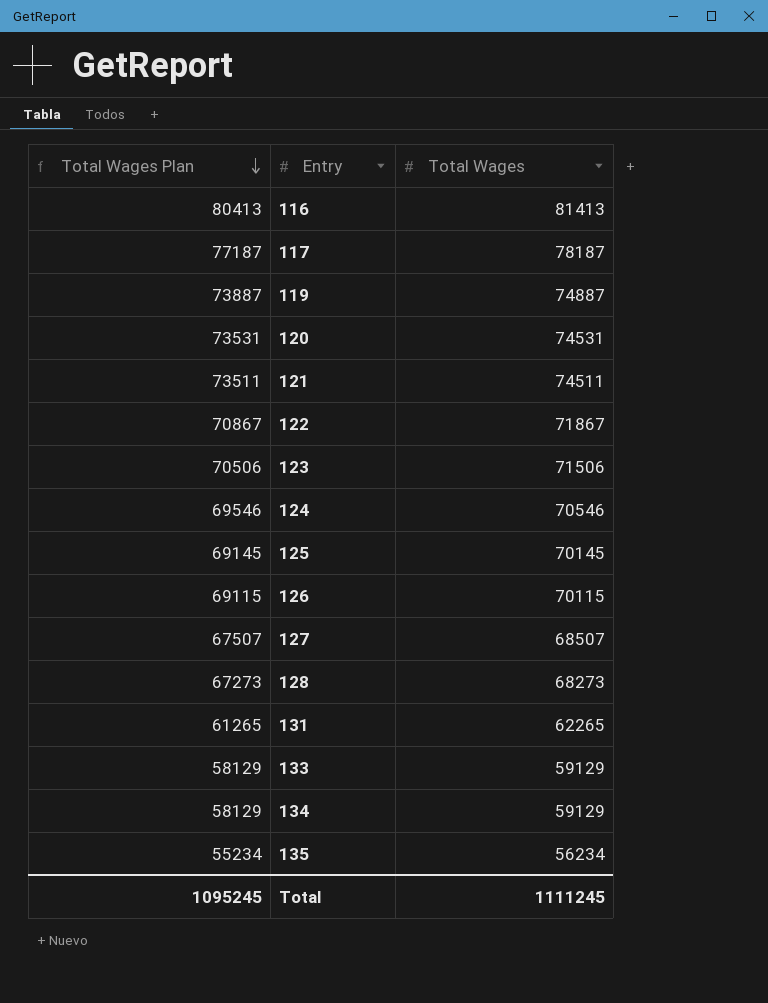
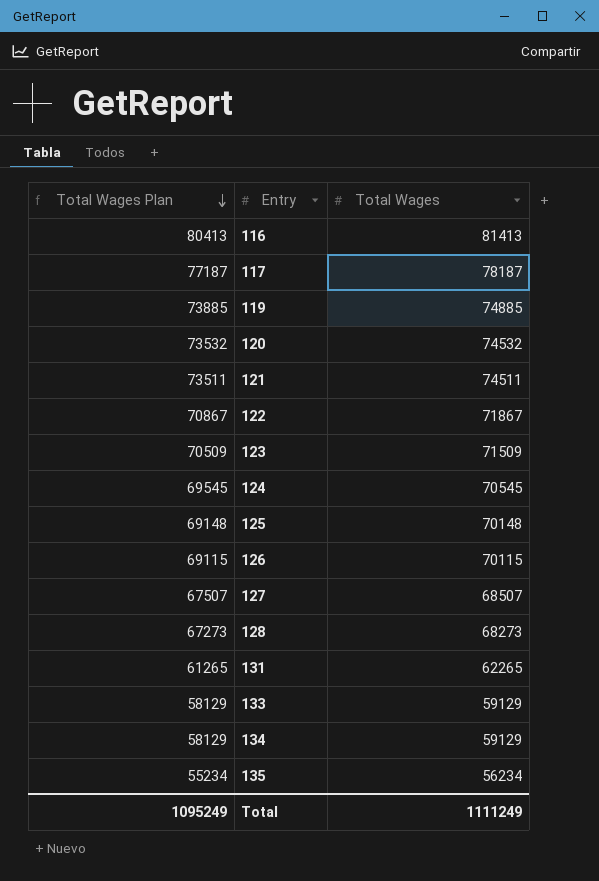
119 | Total Wages Plan: 73887 -> 73885
119 | Total Wages: 74887 -> 74885
120 | Total Wages Plan: 73531 -> 73532
120 | Total Wages: 74531 -> 74532
123 | Total Wages Plan: 70506 -> 70509
123 | Total Wages: 71506 -> 71509
124 | Total Wages Plan: 69546 -> 69545
124 | Total Wages: 70546 -> 70545
125 | Total Wages Plan: 69145 -> 69148
125 | Total Wages: 70145 -> 70148
Total | Total Wages Plan: 1095245 -> 1095249
Total | Total Wages: 1111245 -> 1111249

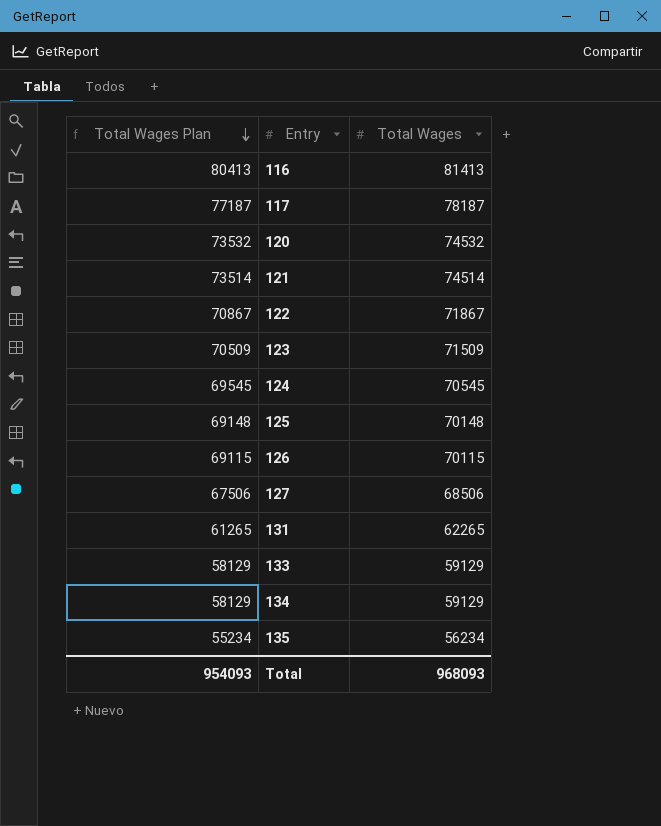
row 119: 73885 | 74885 -> none
row 128: 67273 | 68273 -> none
121 | Total Wages Plan: 73511 -> 73514
121 | Total Wages: 74511 -> 74514
127 | Total Wages Plan: 67507 -> 67506
127 | Total Wages: 68507 -> 68506
Total | Total Wages Plan: 1095249 -> 954093
Total | Total Wages: 1111249 -> 968093

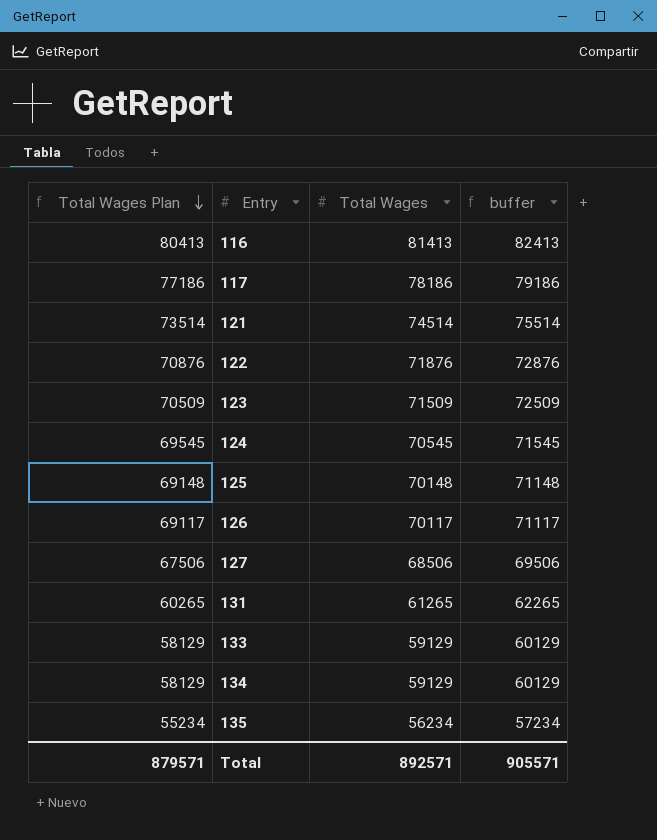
column buffer | formula: none -> [Total Wages] + 1000
row 120: 73532 | 74532 -> none
117 | Total Wages Plan: 77187 -> 77186
117 | Total Wages: 78187 -> 78186
122 | Total Wages Plan: 70867 -> 70876
122 | Total Wages: 71867 -> 71876
126 | Total Wages Plan: 69115 -> 69117
126 | Total Wages: 70115 -> 70117
131 | Total Wages Plan: 61265 -> 60265
131 | Total Wages: 62265 -> 61265
Total | Total Wages Plan: 954093 -> 879571
Total | Total Wages: 968093 -> 892571

